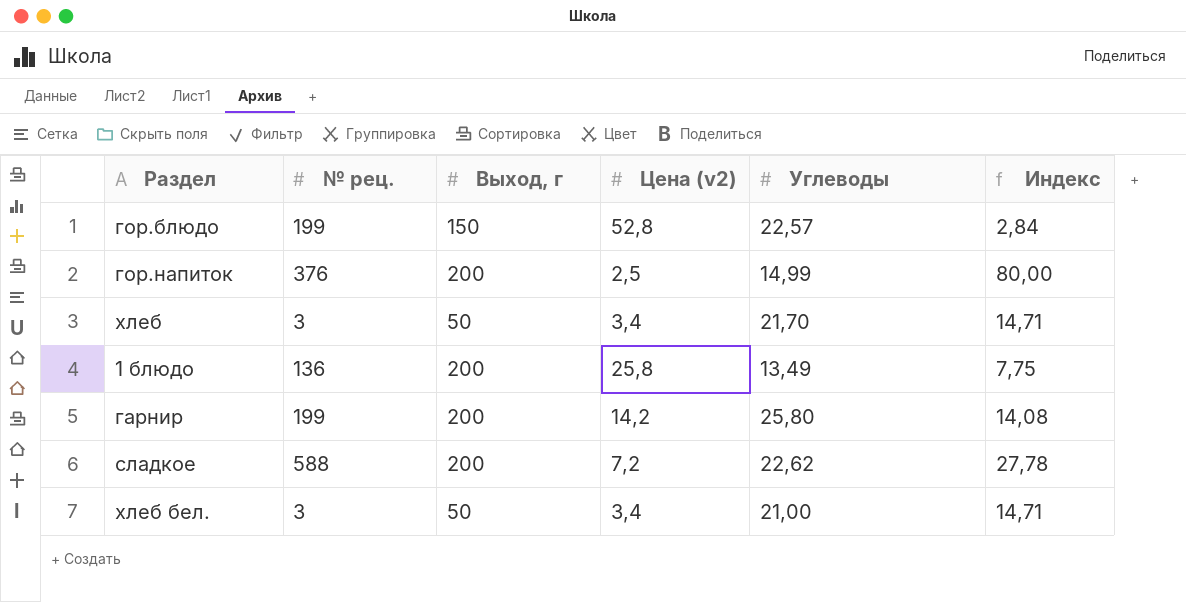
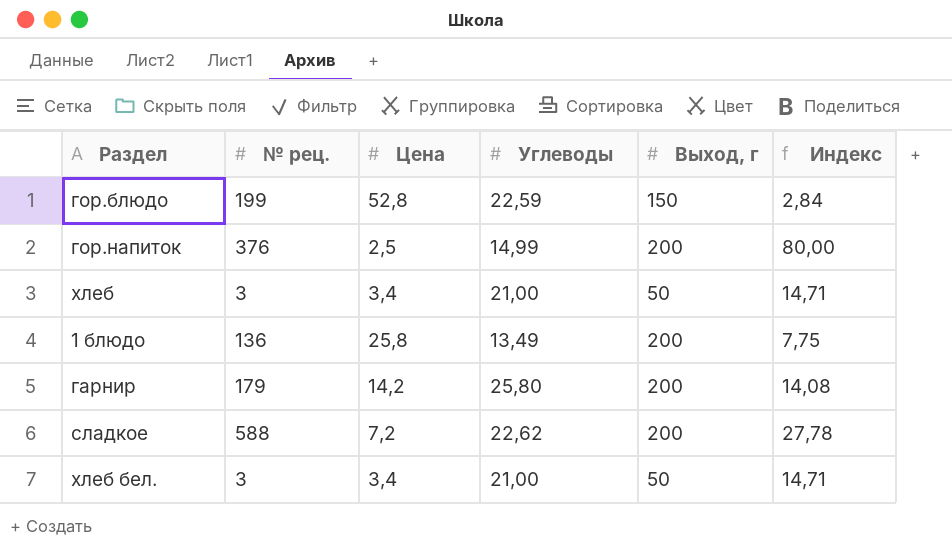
column name: Цена (v2) -> Цена
column Выход, г | position: 3 -> 5
гор.блюдо | Углеводы: 22,57 -> 22,59
хлеб | Углеводы: 21,70 -> 21,00
гарнир | № рец.: 199 -> 179

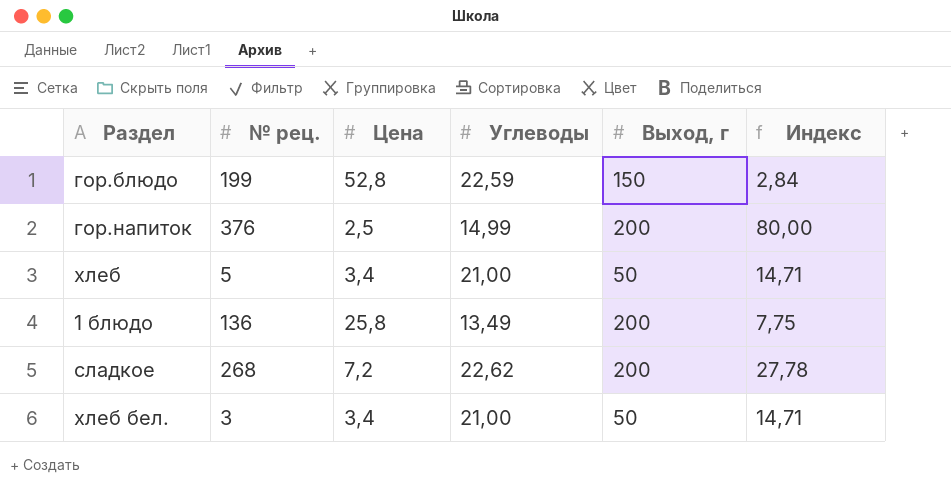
row гарнир: 179 | 14,2 | 25,80 | 200 | 14,08 -> none
хлеб | № рец.: 3 -> 5
сладкое | № рец.: 588 -> 268

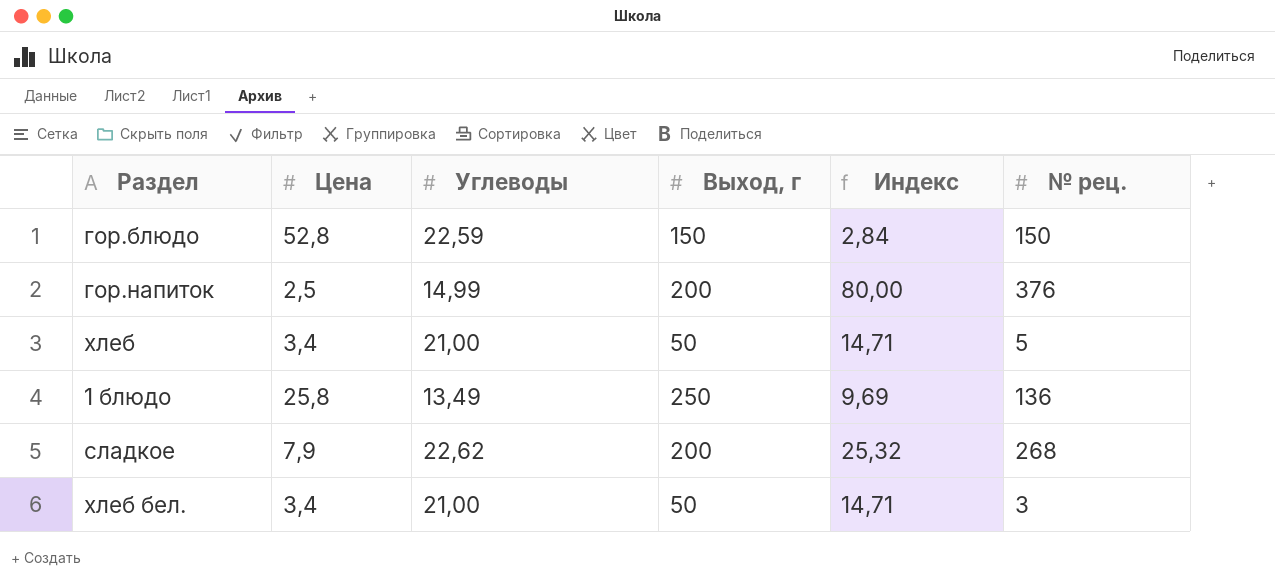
column № рец. | position: 2 -> 6
гор.блюдо | № рец.: 199 -> 150
1 блюдо | Выход, г: 200 -> 250
1 блюдо | Индекс: 7,75 -> 9,69
сладкое | Цена: 7,2 -> 7,9
сладкое | Индекс: 27,78 -> 25,32

